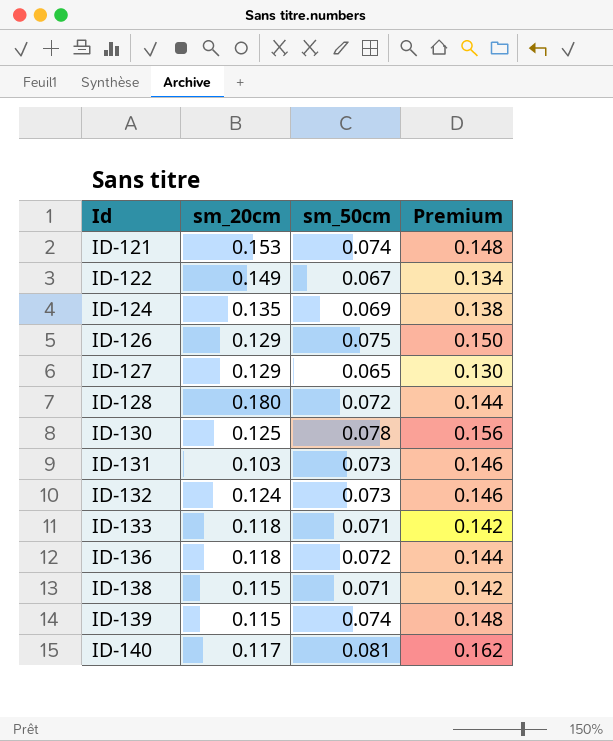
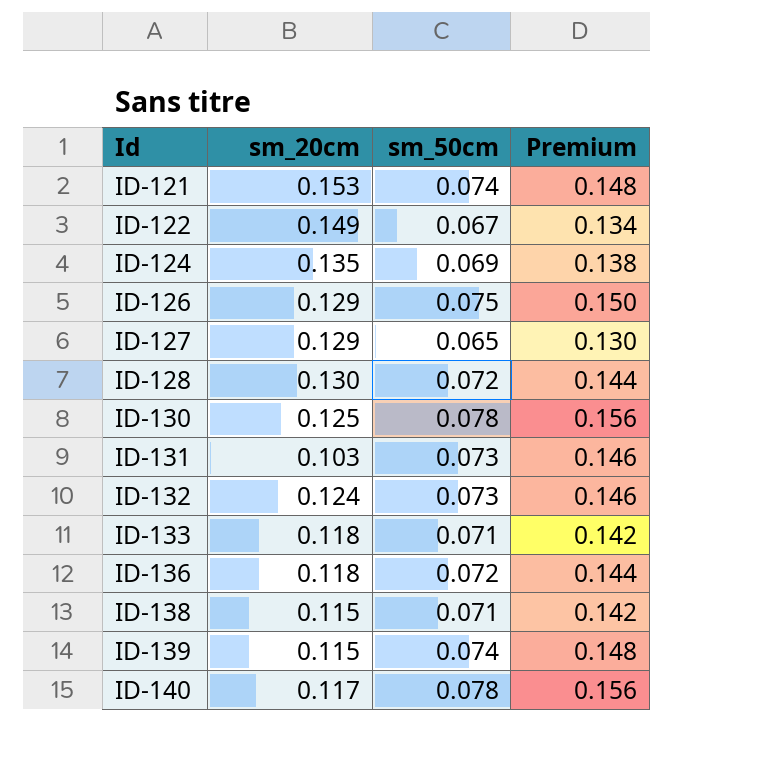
ID-128 | sm_20cm: 0.180 -> 0.130
ID-140 | sm_50cm: 0.081 -> 0.078
ID-140 | Premium: 0.162 -> 0.156

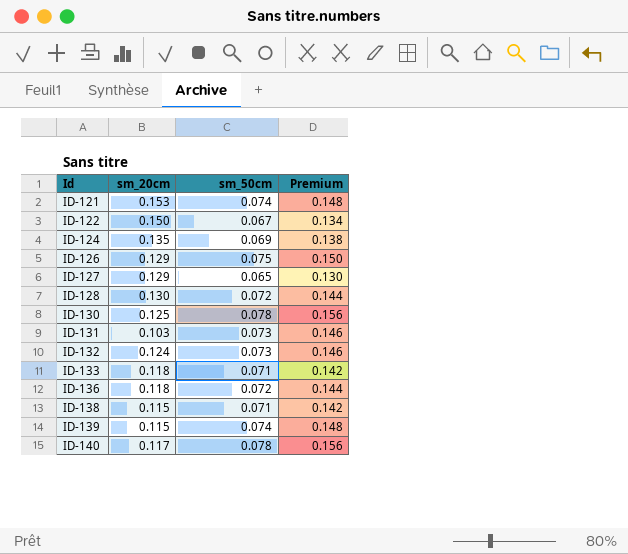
ID-122 | sm_20cm: 0.149 -> 0.150

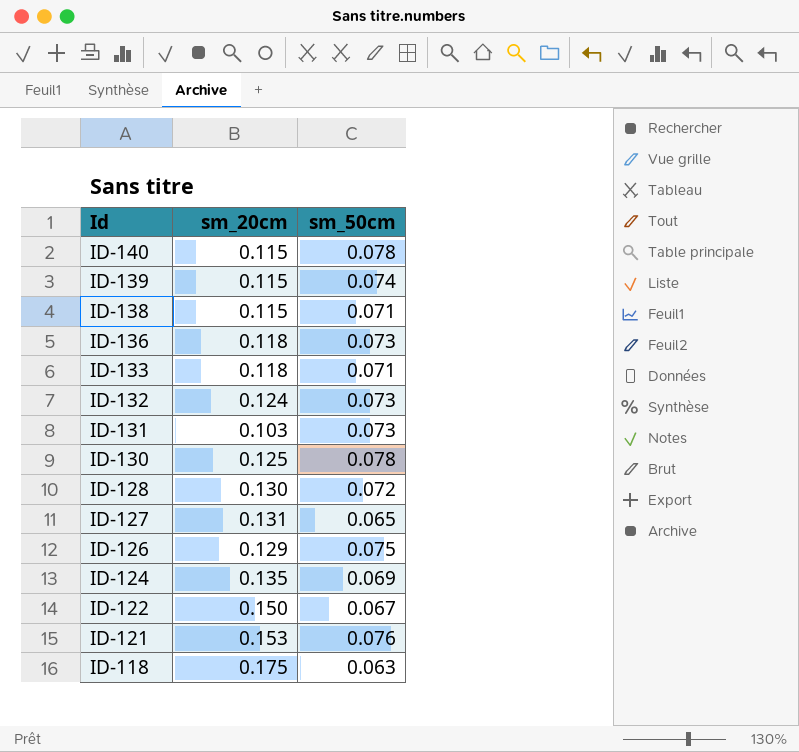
row order: Id ascending -> Id descending
column Premium | formula: [sm_50cm] * 2 -> none
ID-140 | sm_20cm: 0.117 -> 0.115
ID-136 | sm_50cm: 0.072 -> 0.073
ID-127 | sm_20cm: 0.129 -> 0.131
ID-121 | sm_50cm: 0.074 -> 0.076
row ID-118: none -> 0.175 | 0.063

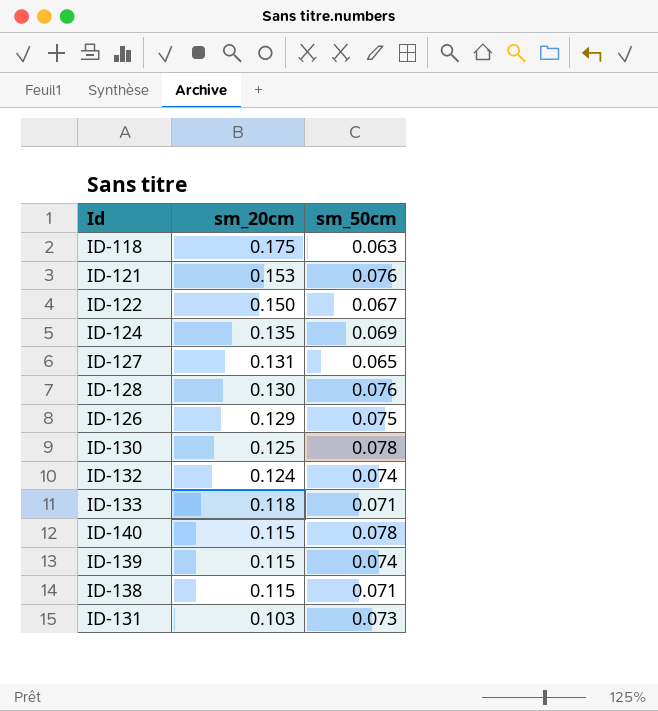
row order: Id descending -> sm_20cm descending
row ID-136: 0.118 | 0.073 -> none
ID-128 | sm_50cm: 0.072 -> 0.076
ID-132 | sm_50cm: 0.073 -> 0.074

